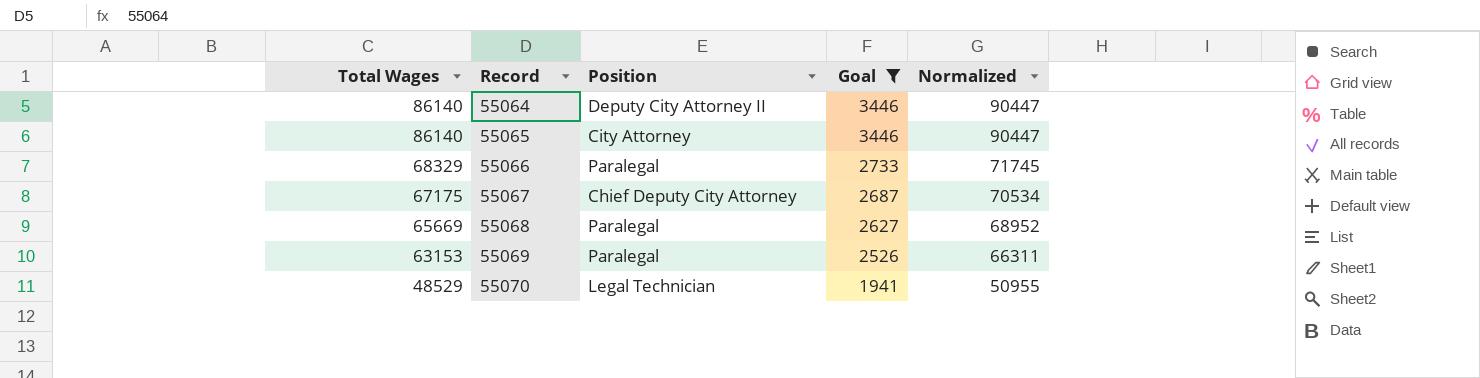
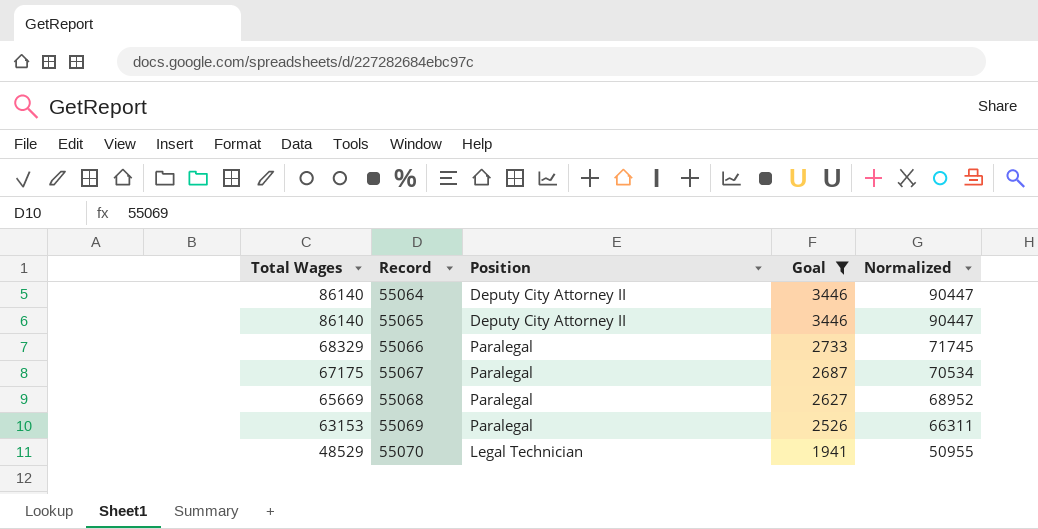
55065 | Position: City Attorney -> Deputy City Attorney II
55067 | Position: Chief Deputy City Attorney -> Paralegal

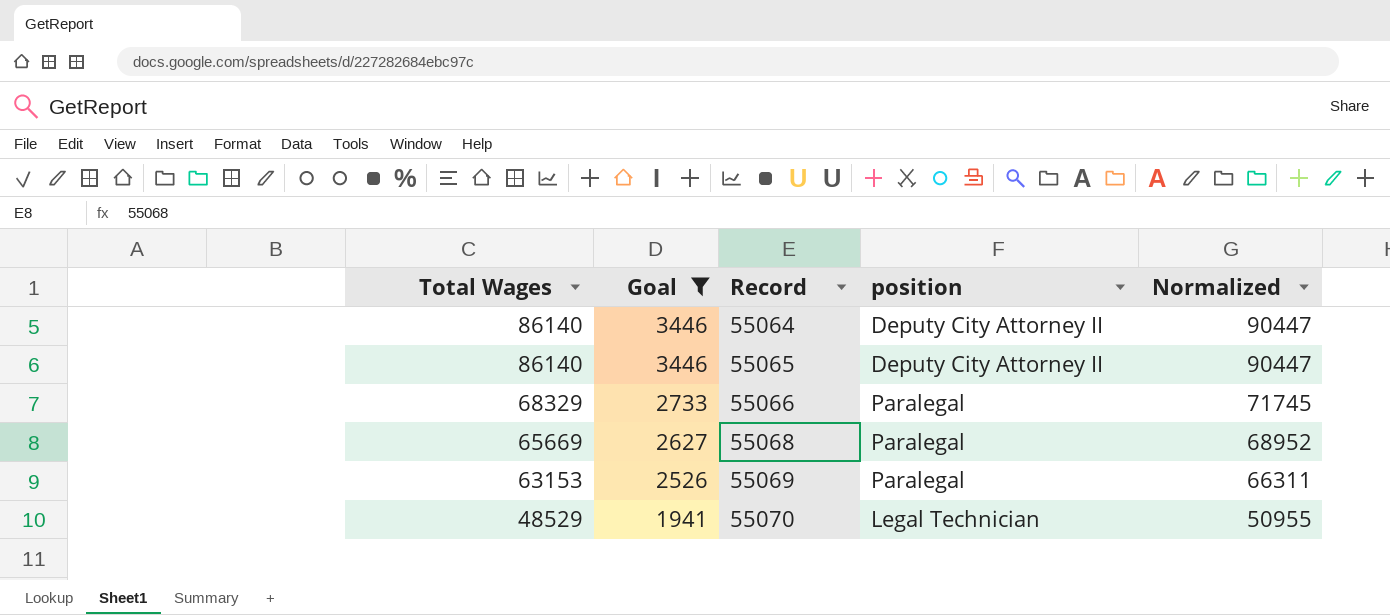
column Goal | position: 4 -> 2
column name: Position -> position
row 55067: 67175 | Paralegal | 2687 | 70534 -> none

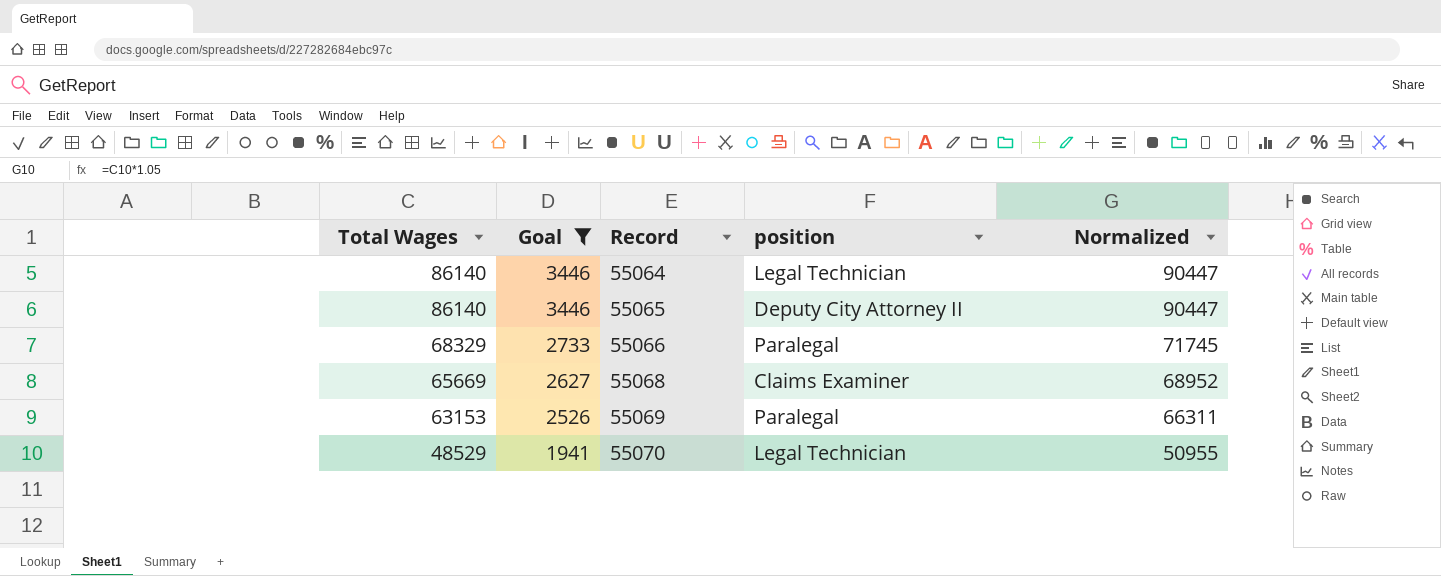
55064 | position: Deputy City Attorney II -> Legal Technician
55068 | position: Paralegal -> Claims Examiner

